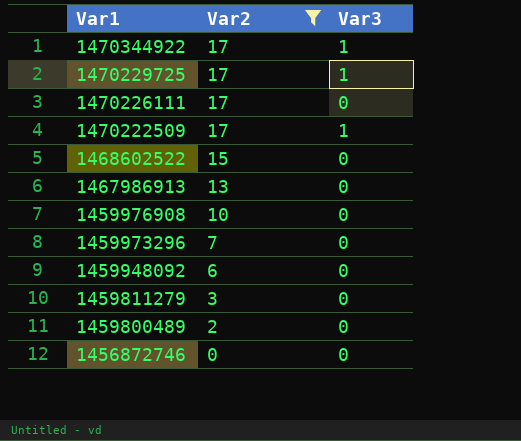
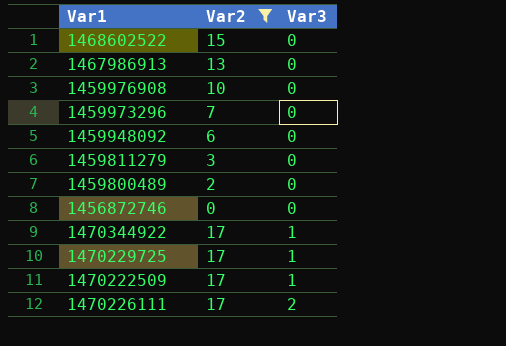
row order: Var1 descending -> Var3 ascending
1470226111 | Var3: 0 -> 2

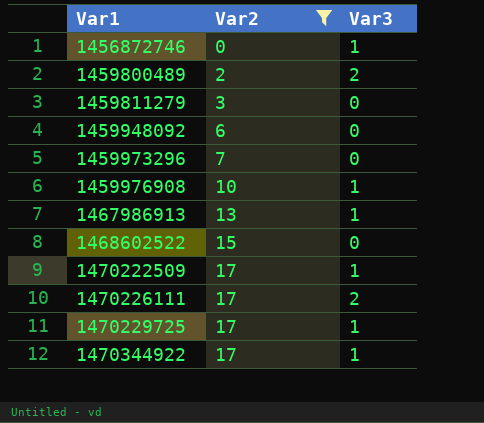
row order: Var3 ascending -> Var1 ascending
1456872746 | Var3: 0 -> 1
1459800489 | Var3: 0 -> 2
1459976908 | Var3: 0 -> 1
1467986913 | Var3: 0 -> 1

